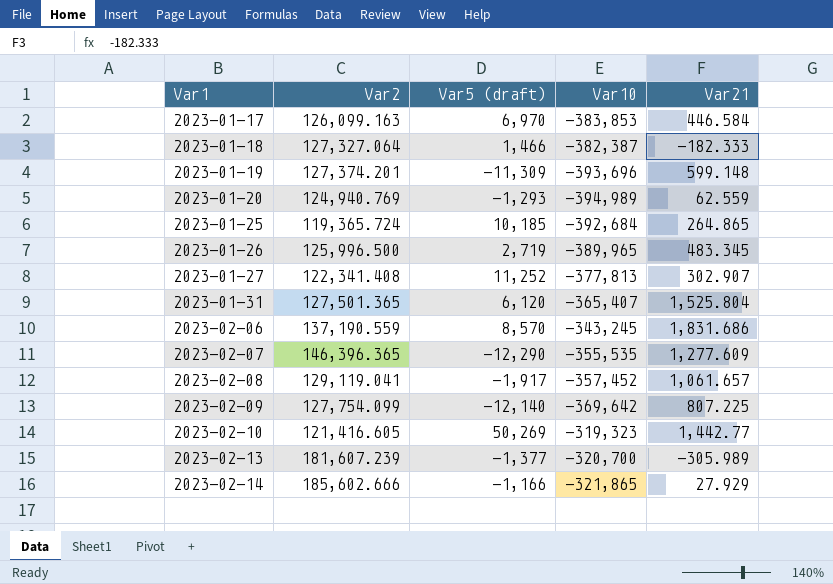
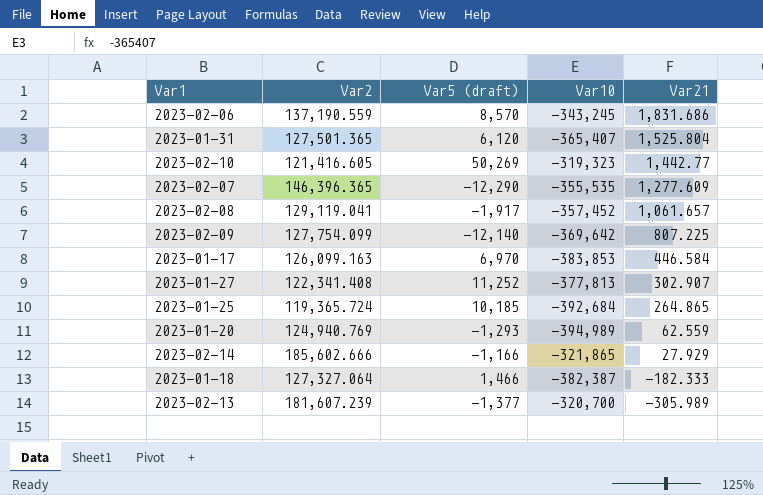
row order: Var1 ascending -> Var21 descending
row 2023-01-19: 127,374.201 | -11,309 | -393,696 | 599.148 -> none
row 2023-01-26: 125,996.500 | 2,719 | -389,965 | 483.345 -> none

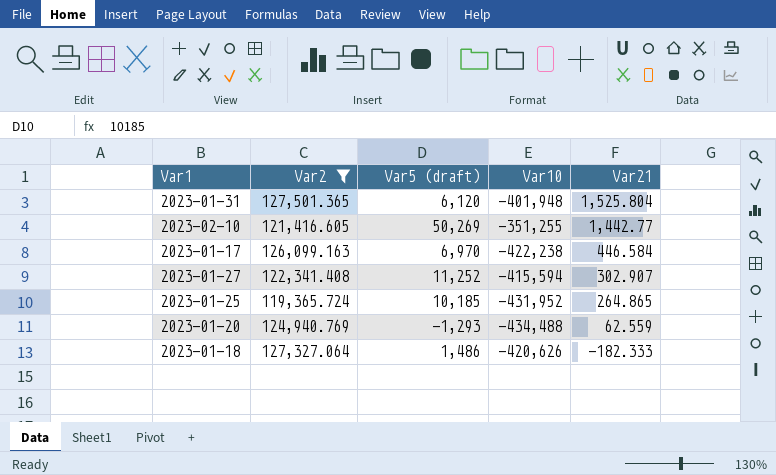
filter: none -> Var2 <= 127,501.365
2023-01-31 | Var10: -365,407 -> -401,948
2023-02-10 | Var10: -319,323 -> -351,255
2023-01-17 | Var10: -383,853 -> -422,238
2023-01-27 | Var10: -377,813 -> -415,594
2023-01-25 | Var10: -392,684 -> -431,952
2023-01-20 | Var10: -394,989 -> -434,488
2023-01-18 | Var5 (draft): 1,466 -> 1,486
2023-01-18 | Var10: -382,387 -> -420,626

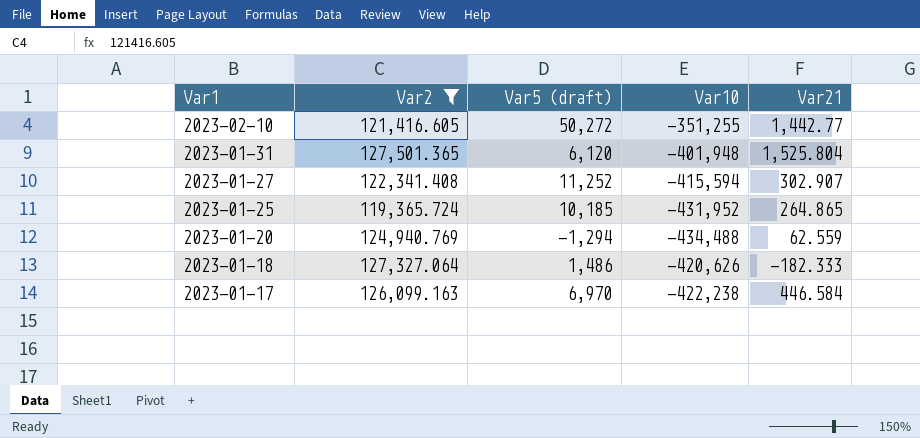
row order: Var21 descending -> Var1 descending
2023-02-10 | Var5 (draft): 50,269 -> 50,272
2023-01-20 | Var5 (draft): -1,293 -> -1,294

